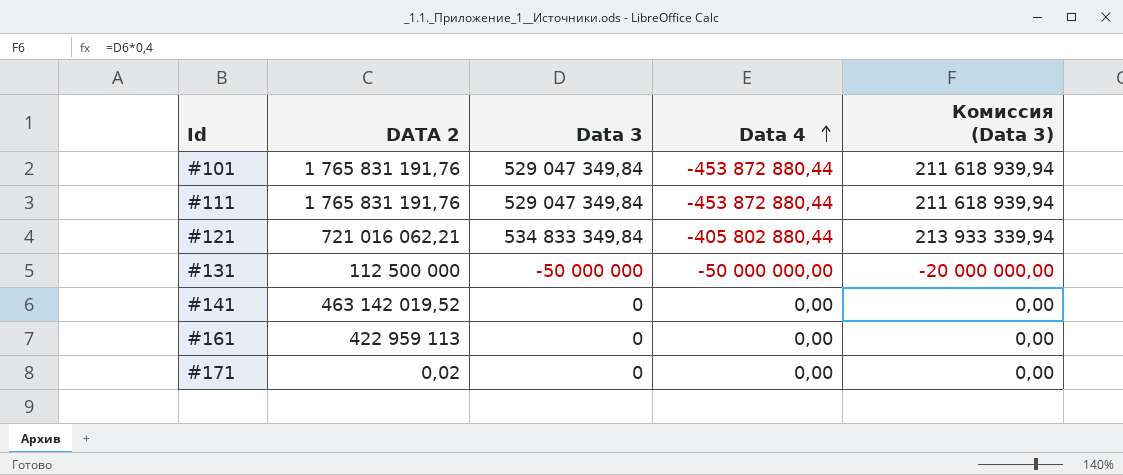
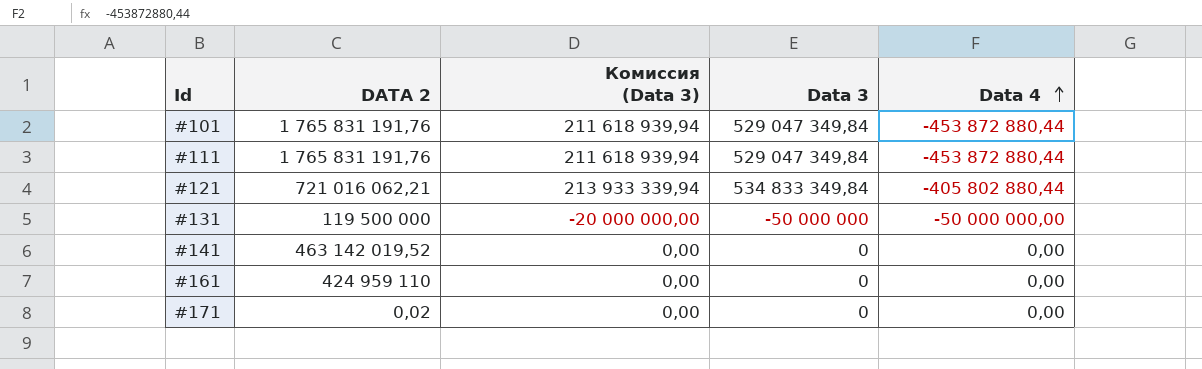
column Комиссия (Data 3) | position: 5 -> 3
#131 | DATA 2: 112 500 000 -> 119 500 000
#161 | DATA 2: 422 959 113 -> 424 959 110

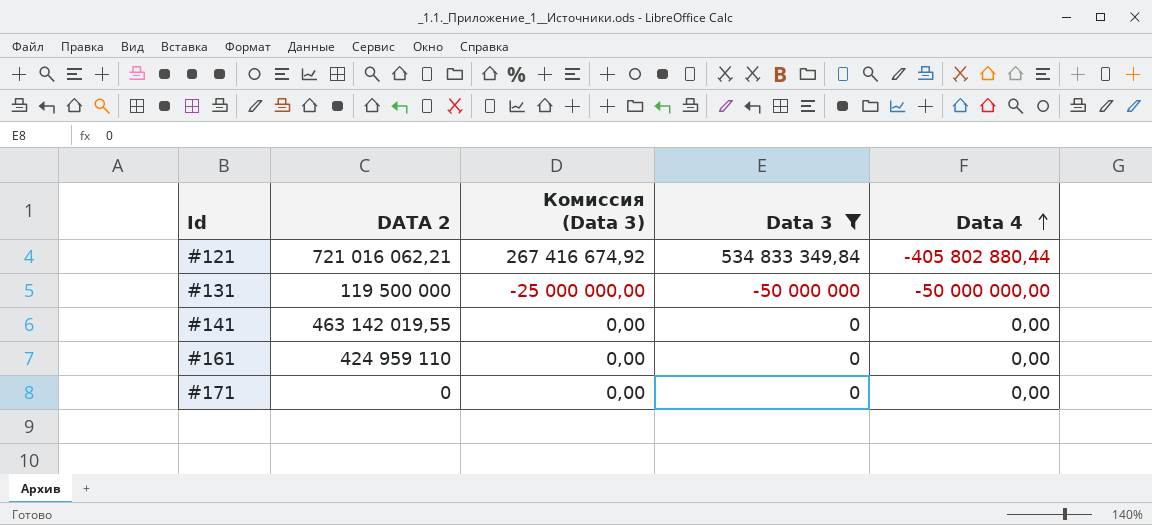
filter: none -> Data 3 != 529 047 349,84
column Комиссия (Data 3) | formula: [Data 3] * 0,4 -> [Data 3] * 0,5
#141 | DATA 2: 463 142 019,52 -> 463 142 019,55
#171 | DATA 2: 0,02 -> 0

